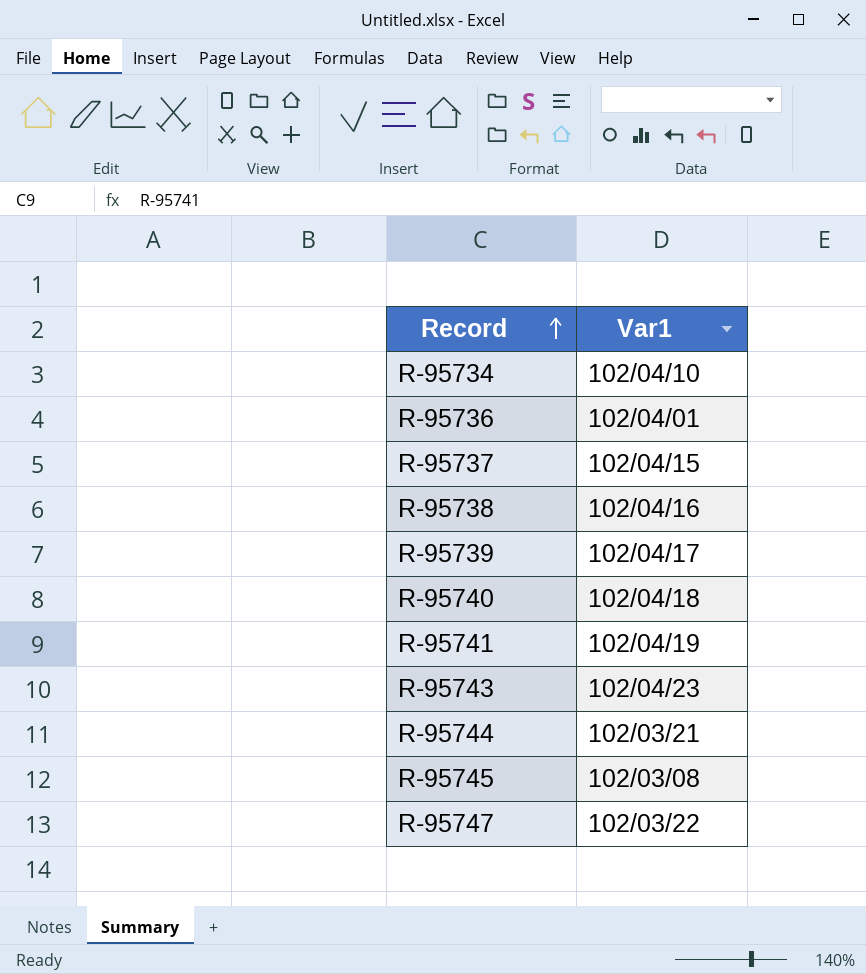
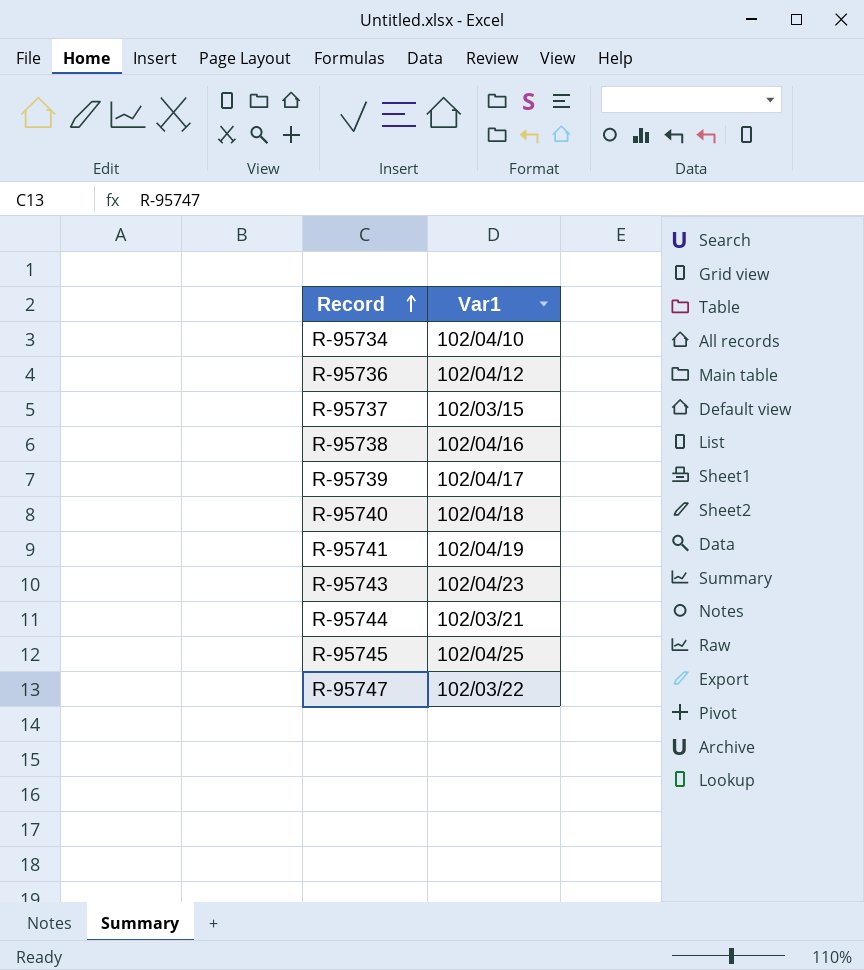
R-95736 | Var1: 102/04/01 -> 102/04/12
R-95737 | Var1: 102/04/15 -> 102/03/15
R-95745 | Var1: 102/03/08 -> 102/04/25

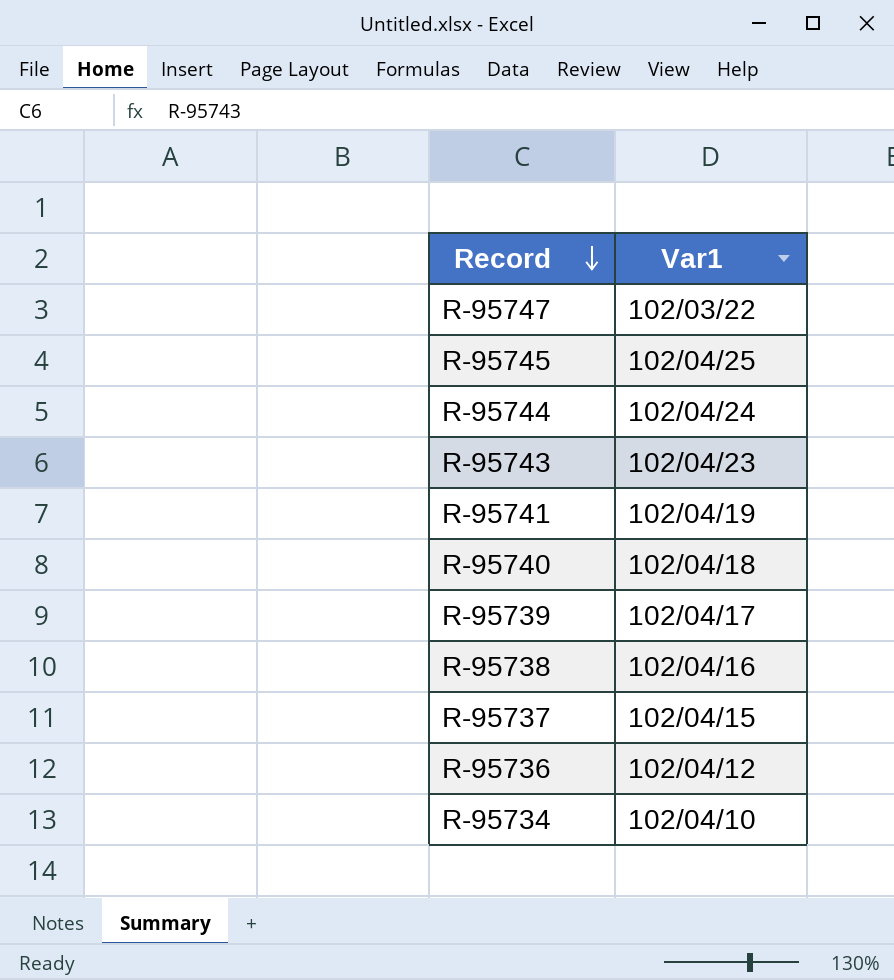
row order: Record ascending -> Record descending
R-95744 | Var1: 102/03/21 -> 102/04/24
R-95737 | Var1: 102/03/15 -> 102/04/15

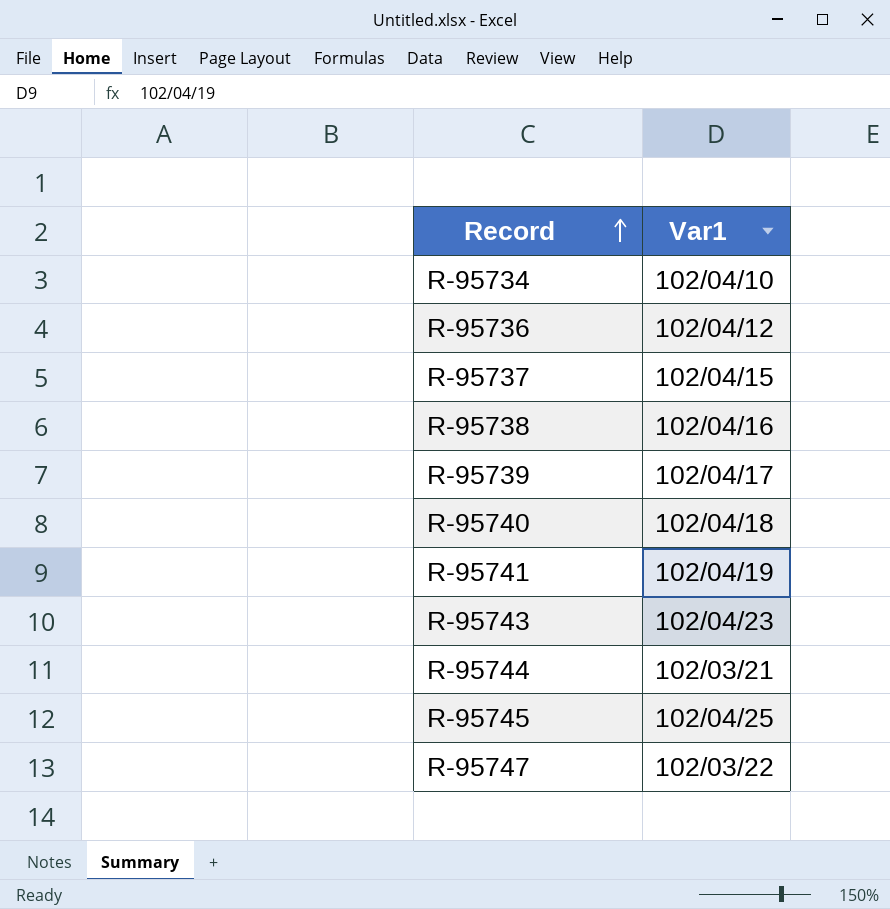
row order: Record descending -> Record ascending
R-95744 | Var1: 102/04/24 -> 102/03/21

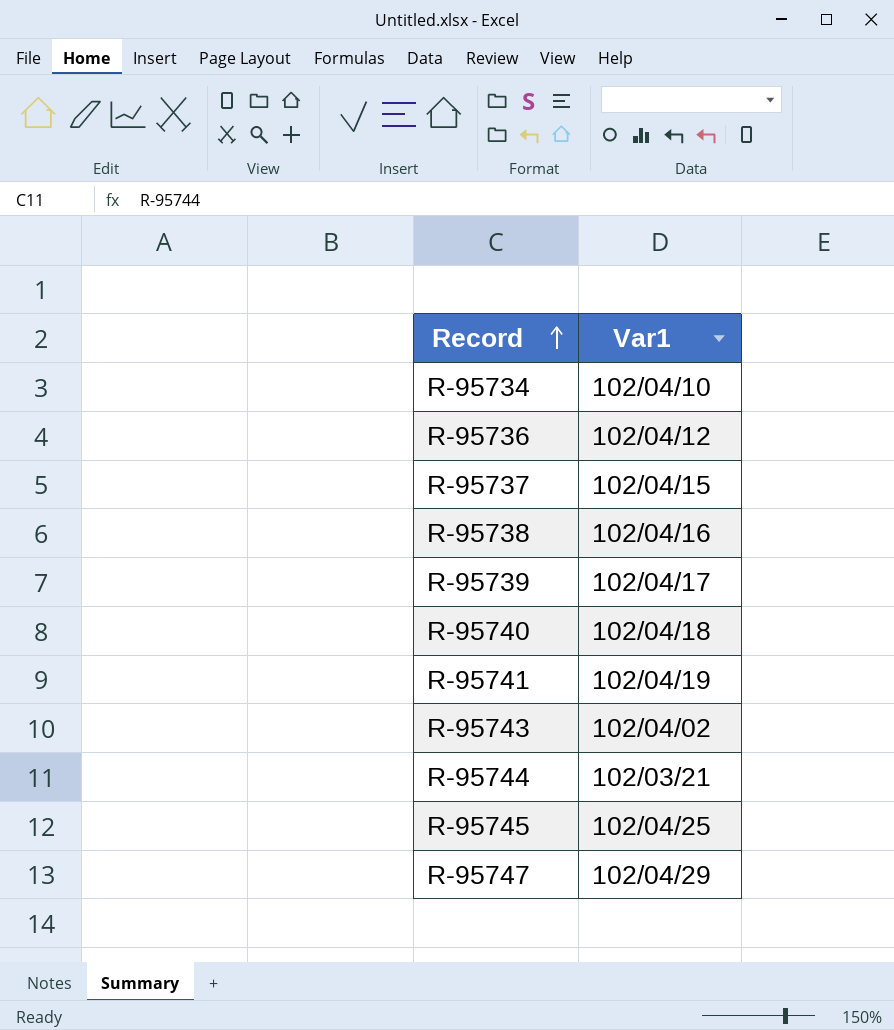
R-95743 | Var1: 102/04/23 -> 102/04/02
R-95747 | Var1: 102/03/22 -> 102/04/29

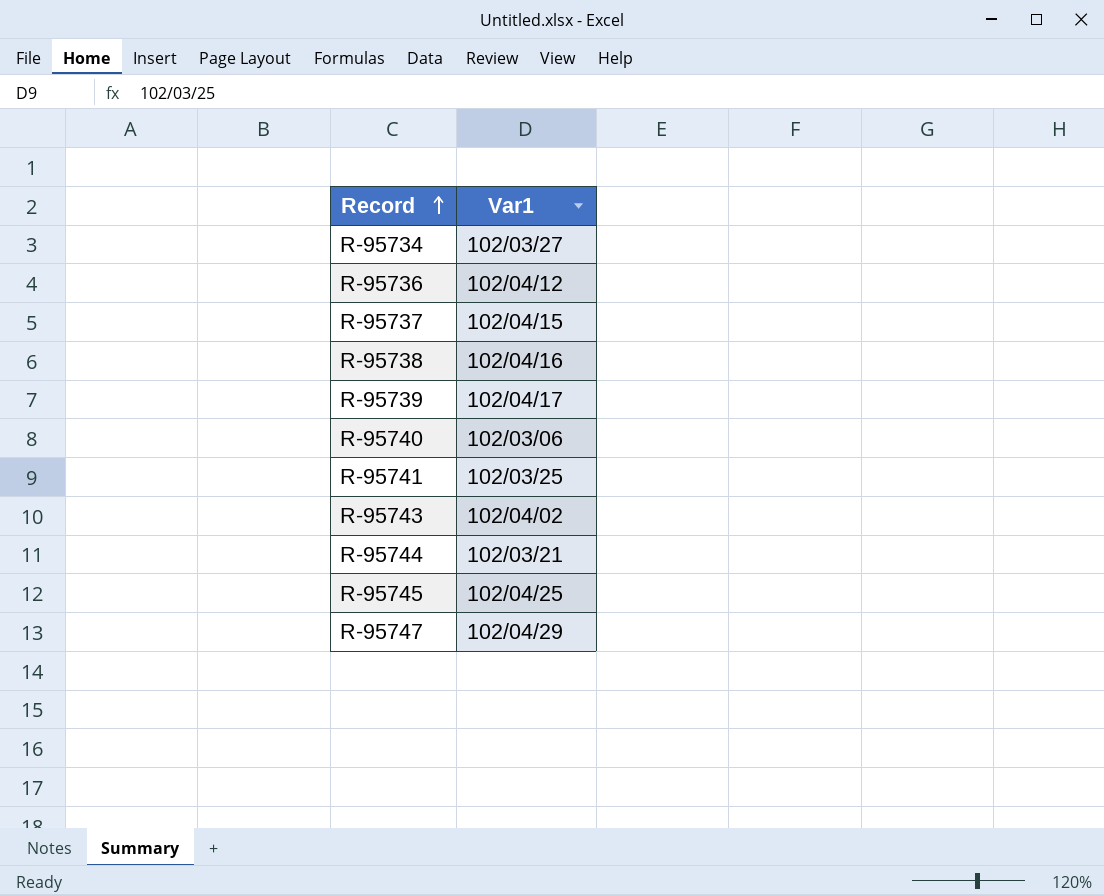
R-95734 | Var1: 102/04/10 -> 102/03/27
R-95740 | Var1: 102/04/18 -> 102/03/06
R-95741 | Var1: 102/04/19 -> 102/03/25

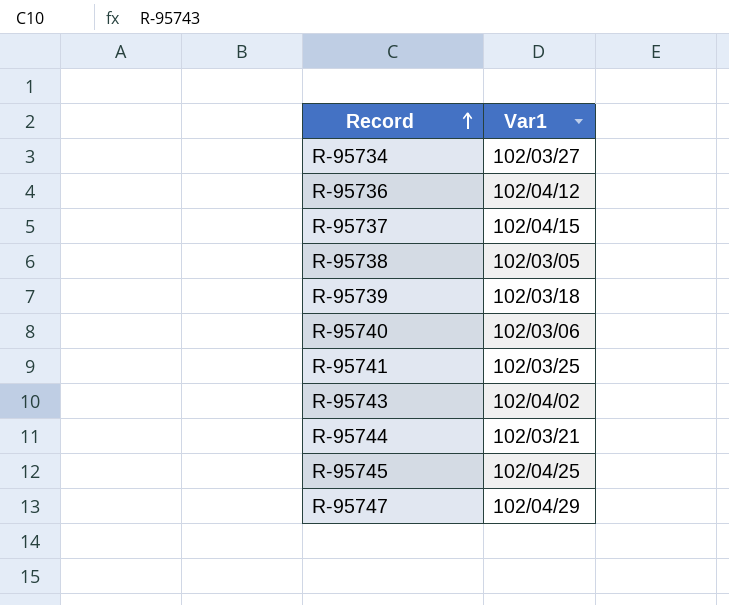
R-95738 | Var1: 102/04/16 -> 102/03/05
R-95739 | Var1: 102/04/17 -> 102/03/18

